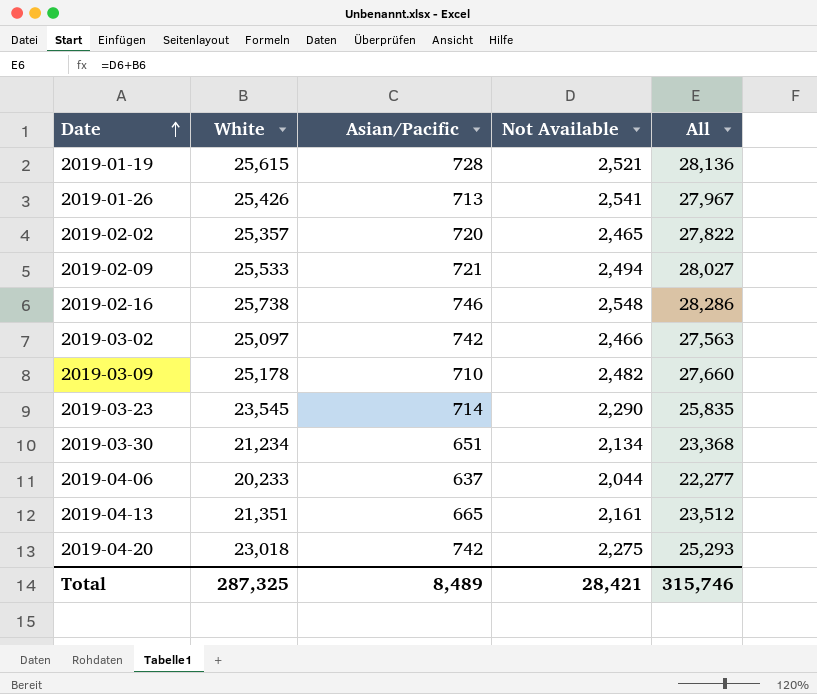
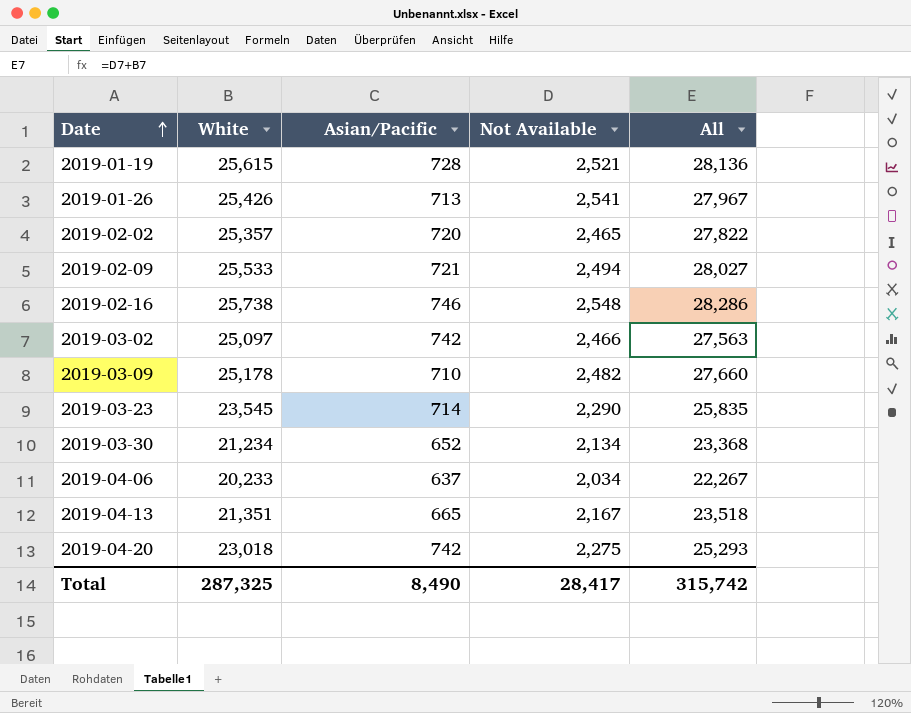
2019-03-30 | Asian/Pacific: 651 -> 652
2019-04-06 | Not Available: 2,044 -> 2,034
2019-04-06 | All: 22,277 -> 22,267
2019-04-13 | Not Available: 2,161 -> 2,167
2019-04-13 | All: 23,512 -> 23,518
Total | Asian/Pacific: 8,489 -> 8,490
Total | Not Available: 28,421 -> 28,417
Total | All: 315,746 -> 315,742

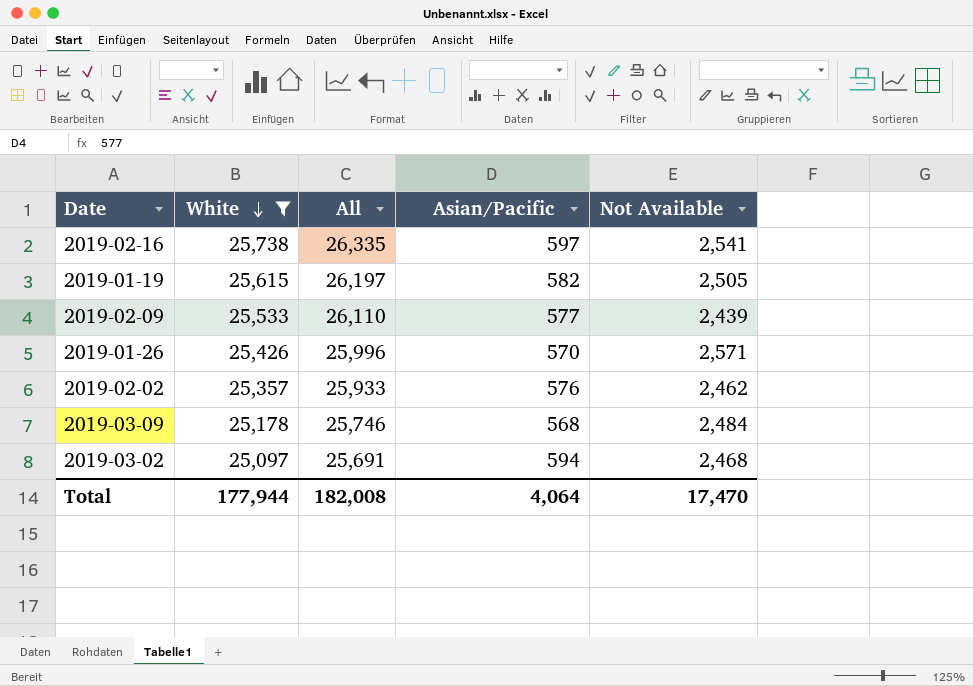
filter: none -> White >= 25,097
row order: Date ascending -> White descending
column All | formula: [White] + [Not Available] -> [White] + [Asian/Pacific]
column All | position: 5 -> 3
2019-02-16 | Asian/Pacific: 746 -> 597
2019-02-16 | Not Available: 2,548 -> 2,541
2019-01-19 | Asian/Pacific: 728 -> 582
2019-01-19 | Not Available: 2,521 -> 2,505
2019-02-09 | Asian/Pacific: 721 -> 577
2019-02-09 | Not Available: 2,494 -> 2,439
2019-01-26 | Asian/Pacific: 713 -> 570
2019-01-26 | Not Available: 2,541 -> 2,571
2019-02-02 | Asian/Pacific: 720 -> 576
2019-02-02 | Not Available: 2,465 -> 2,462
2019-03-09 | Asian/Pacific: 710 -> 568
2019-03-09 | Not Available: 2,482 -> 2,484
2019-03-02 | Asian/Pacific: 742 -> 594
2019-03-02 | Not Available: 2,466 -> 2,468
Total | White: 287,325 -> 177,944
Total | All: 315,742 -> 182,008
Total | Asian/Pacific: 8,490 -> 4,064
Total | Not Available: 28,417 -> 17,470

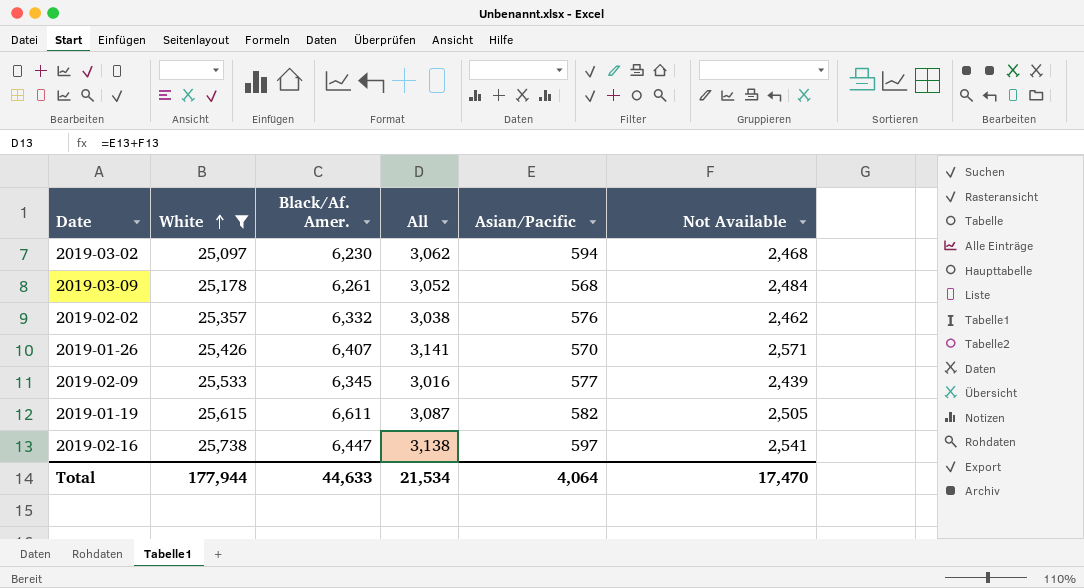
row order: White descending -> White ascending
column Black/Af. Amer. | position: none -> 3
column All | formula: [White] + [Asian/Pacific] -> [Asian/Pacific] + [Not Available]
Total | All: 182,008 -> 21,534

